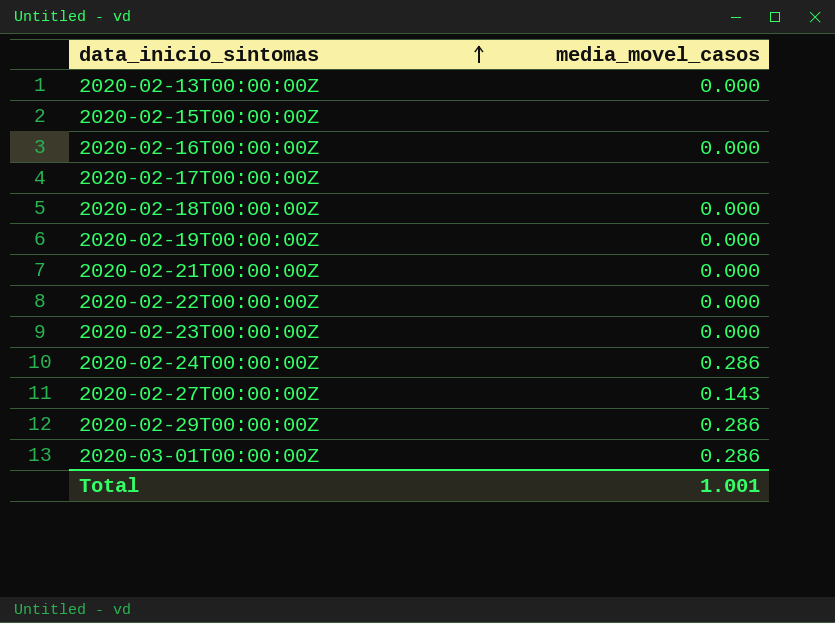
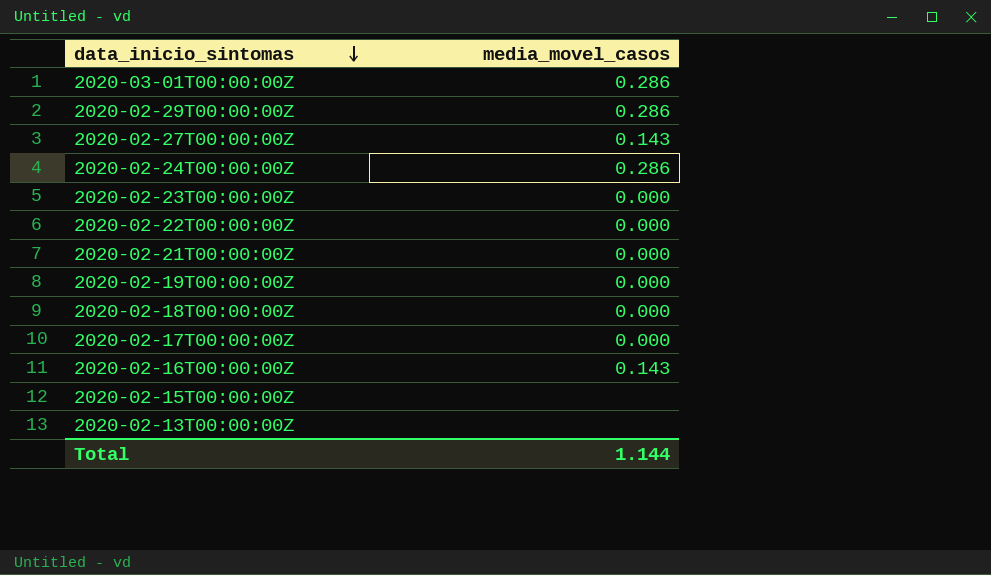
row order: data_inicio_sintomas ascending -> data_inicio_sintomas descending
2020-02-17T00:00:00Z | media_movel_casos: none -> 0.000
2020-02-16T00:00:00Z | media_movel_casos: 0.000 -> 0.143
2020-02-13T00:00:00Z | media_movel_casos: 0.000 -> none
Total | media_movel_casos: 1.001 -> 1.144

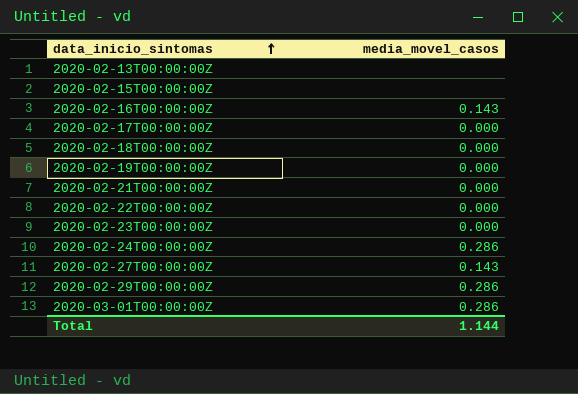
row order: data_inicio_sintomas descending -> data_inicio_sintomas ascending

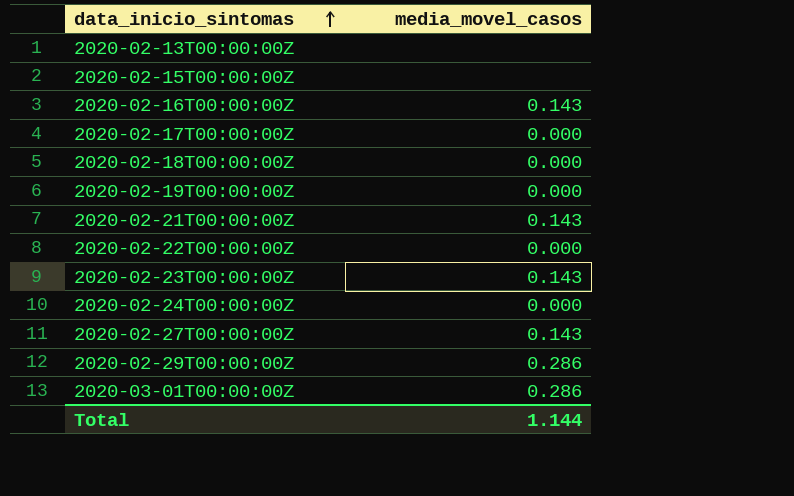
2020-02-21T00:00:00Z | media_movel_casos: 0.000 -> 0.143
2020-02-23T00:00:00Z | media_movel_casos: 0.000 -> 0.143
2020-02-24T00:00:00Z | media_movel_casos: 0.286 -> 0.000

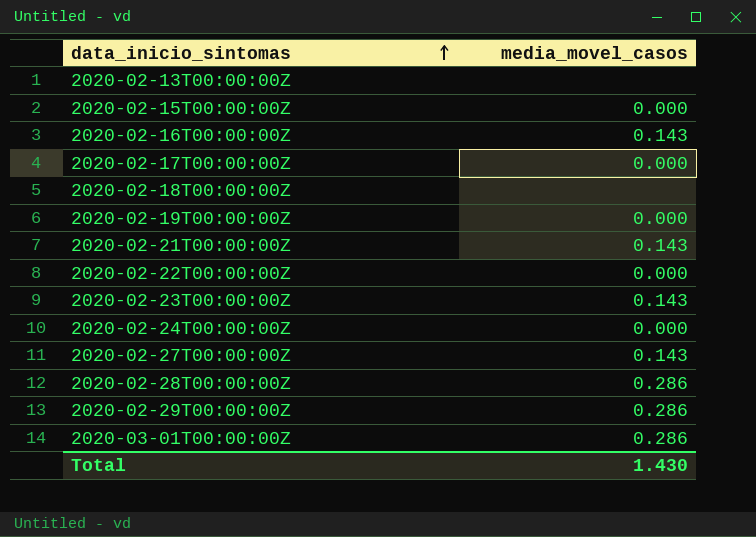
2020-02-15T00:00:00Z | media_movel_casos: none -> 0.000
2020-02-18T00:00:00Z | media_movel_casos: 0.000 -> none
row 2020-02-28T00:00:00Z: none -> 0.286
Total | media_movel_casos: 1.144 -> 1.430

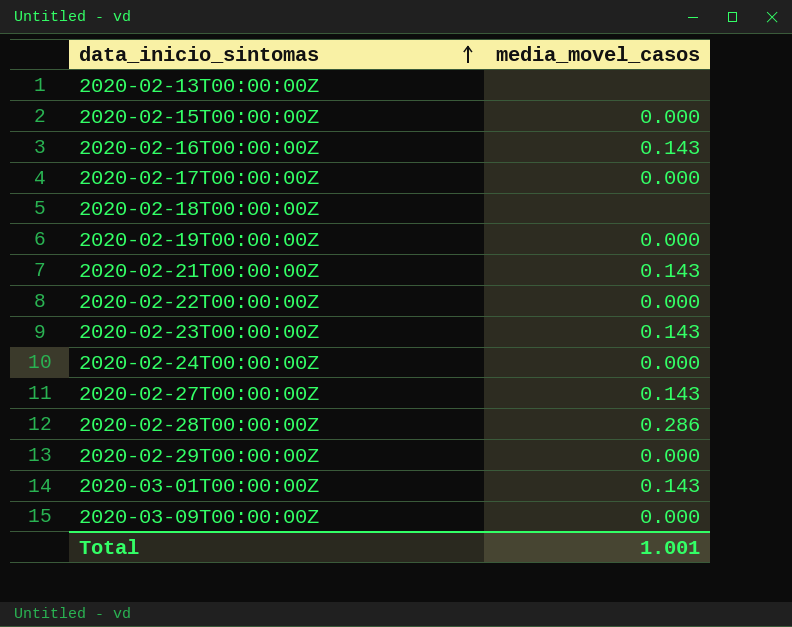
2020-02-29T00:00:00Z | media_movel_casos: 0.286 -> 0.000
2020-03-01T00:00:00Z | media_movel_casos: 0.286 -> 0.143
row 2020-03-09T00:00:00Z: none -> 0.000
Total | media_movel_casos: 1.430 -> 1.001

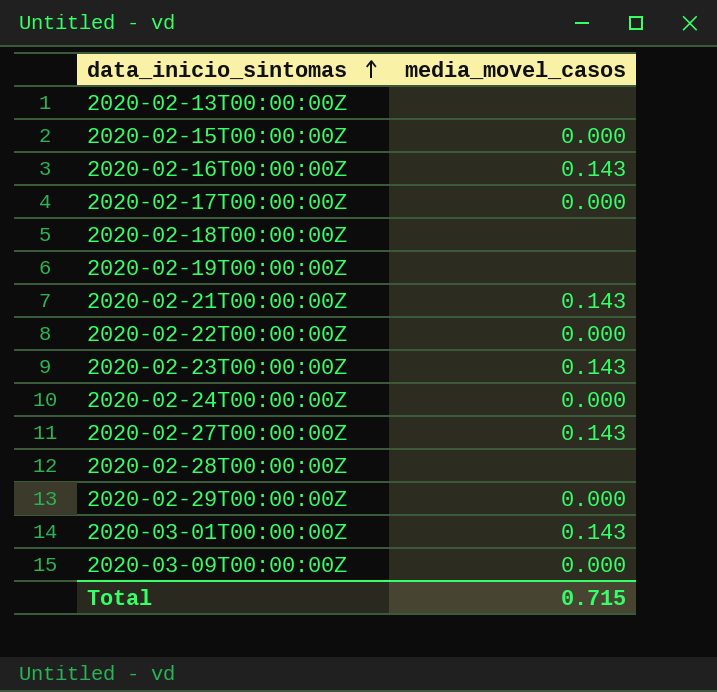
2020-02-19T00:00:00Z | media_movel_casos: 0.000 -> none
2020-02-28T00:00:00Z | media_movel_casos: 0.286 -> none
Total | media_movel_casos: 1.001 -> 0.715

